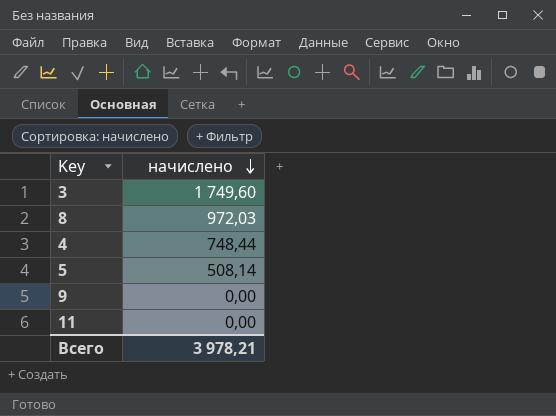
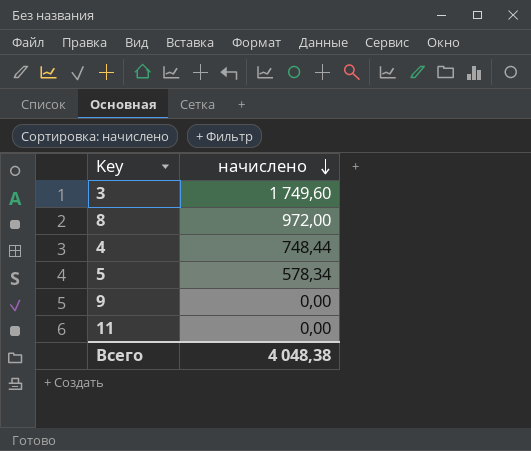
8 | начислено: 972,03 -> 972,00
5 | начислено: 508,14 -> 578,34
Всего | начислено: 3 978,21 -> 4 048,38

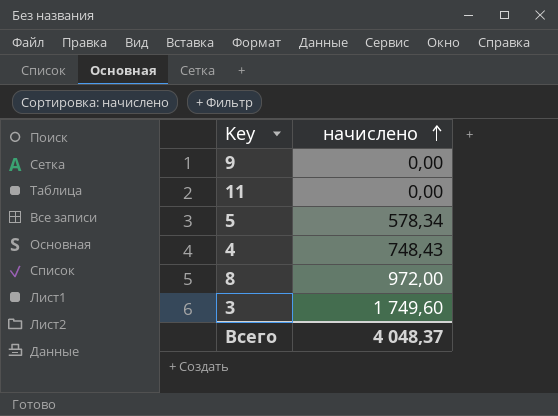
row order: начислено descending -> начислено ascending
4 | начислено: 748,44 -> 748,43
Всего | начислено: 4 048,38 -> 4 048,37

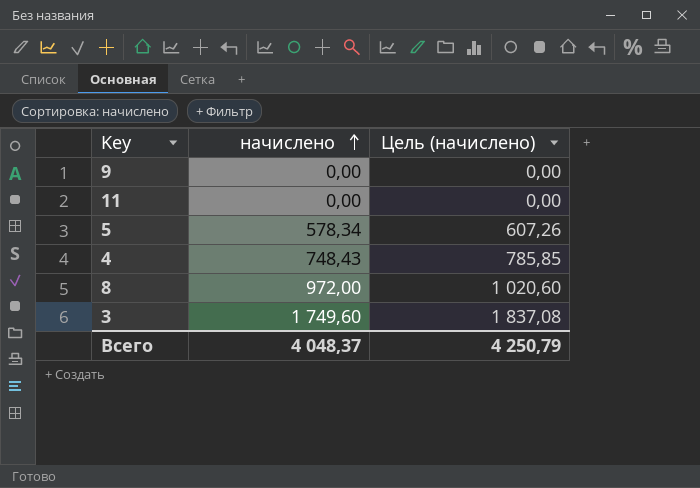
column Цель (начислено) | formula: none -> [начислено] * 1,05

